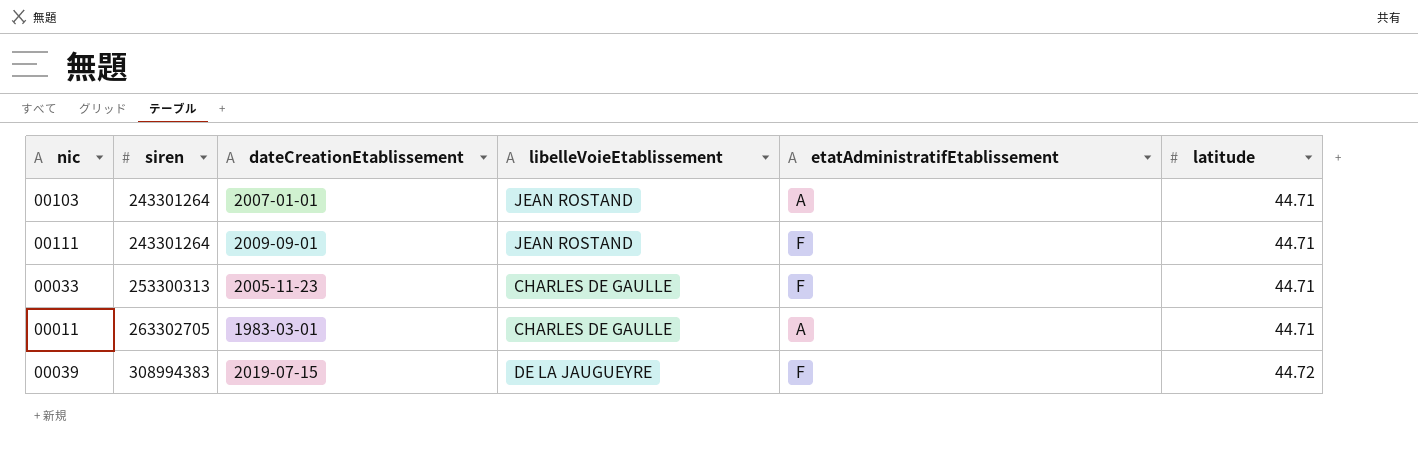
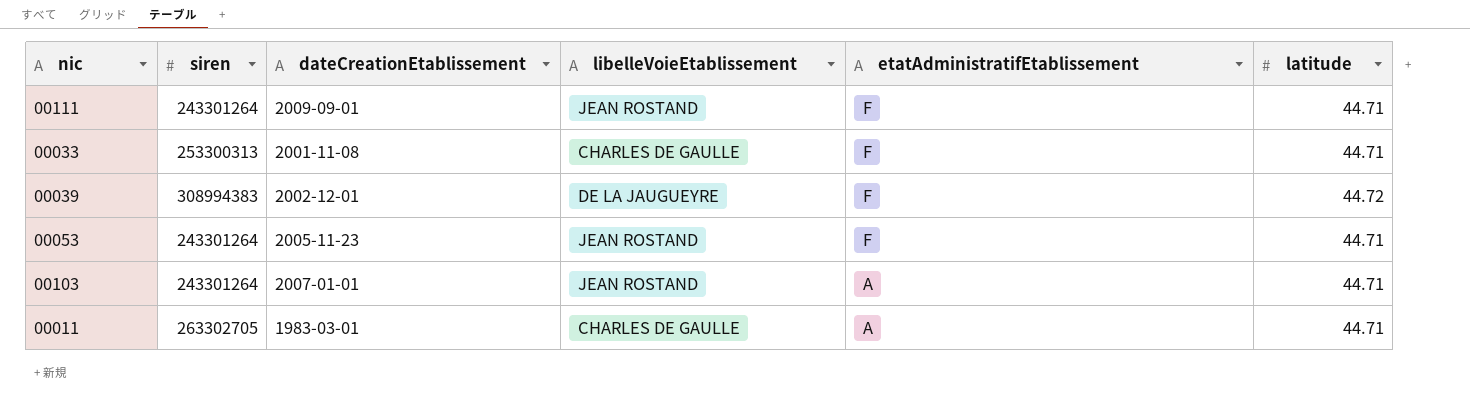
row order: siren ascending -> etatAdministratifEtablissement descending
00033 | dateCreationEtablissement: 2005-11-23 -> 2001-11-08
00039 | dateCreationEtablissement: 2019-07-15 -> 2002-12-01
row 00053: none -> 243301264 | 2005-11-23 | JEAN ROSTAND | F | 44.71

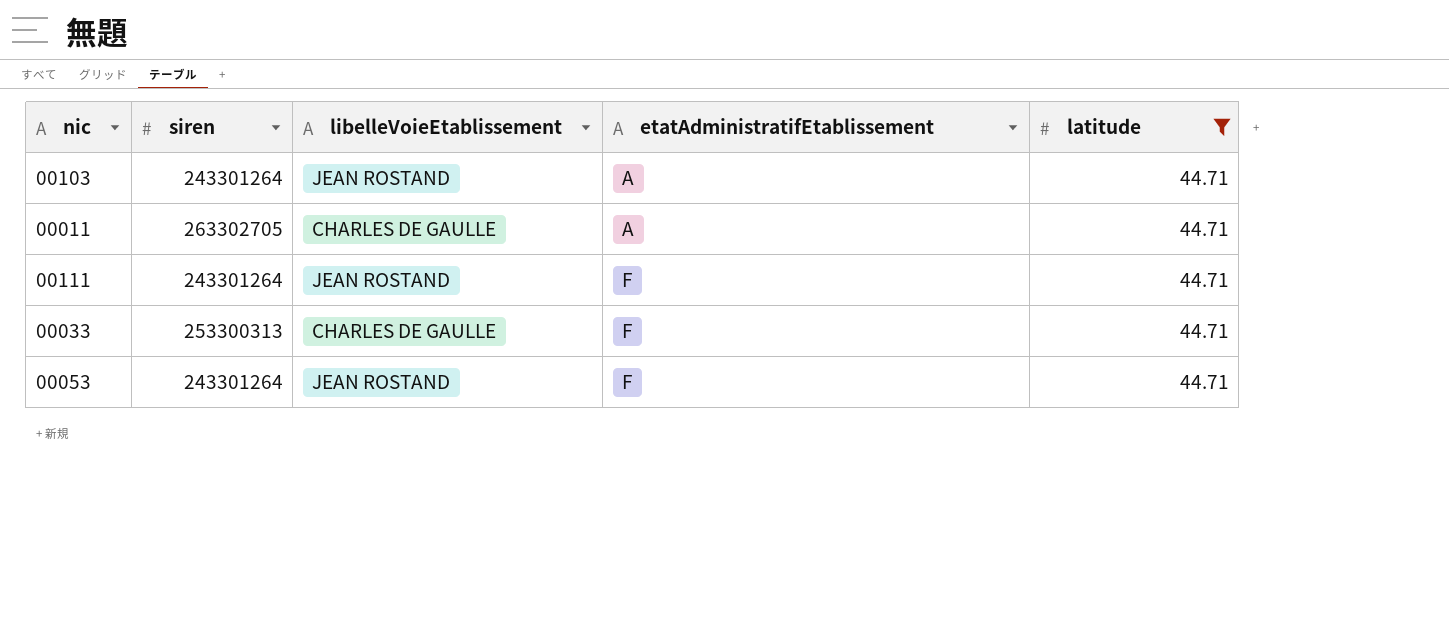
filter: none -> latitude = 44.71
row order: etatAdministratifEtablissement descending -> etatAdministratifEtablissement ascending
column dateCreationEtablissement | position: 3 -> none

